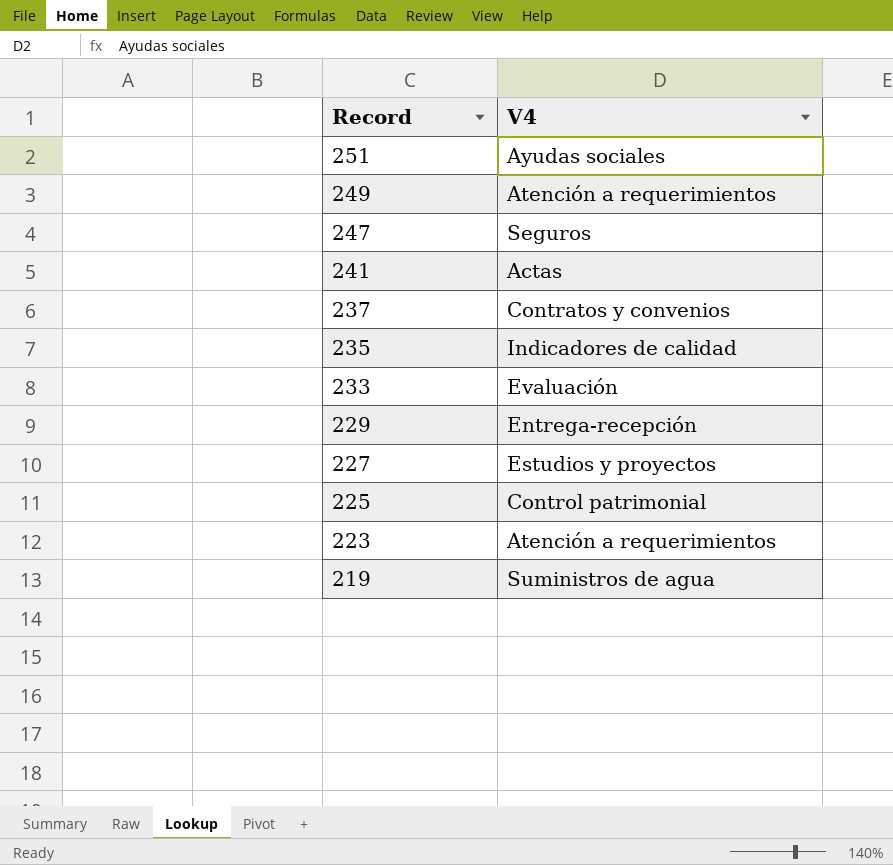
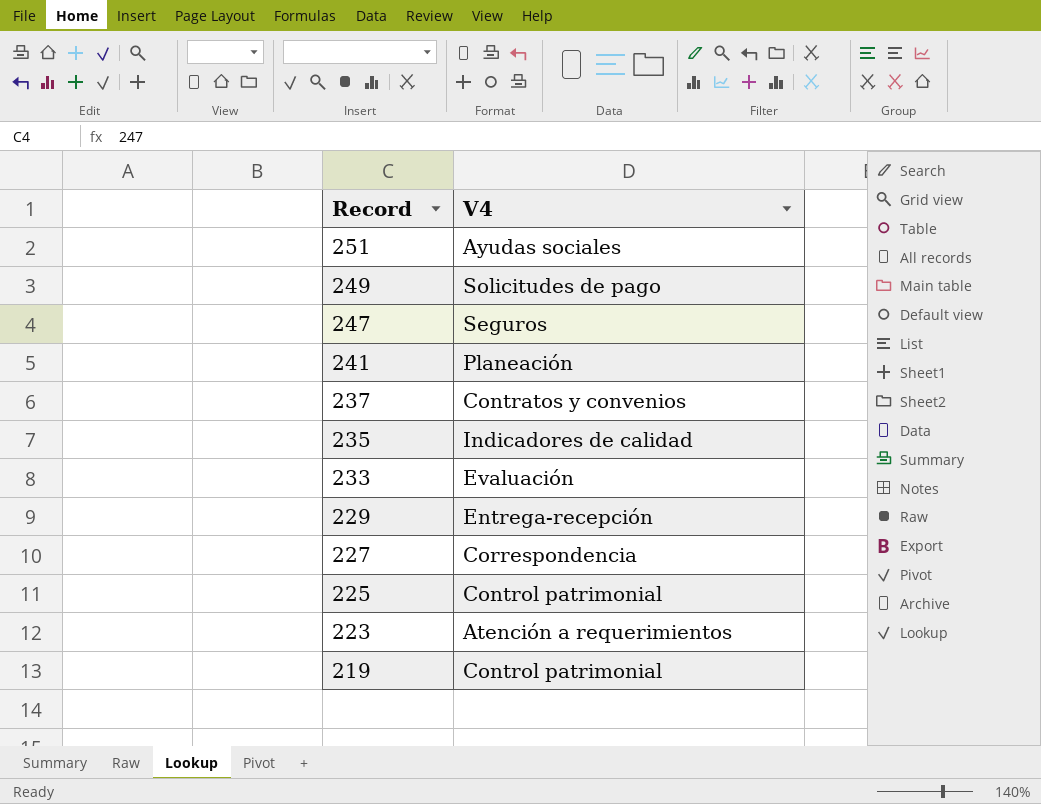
249 | V4: Atención a requerimientos -> Solicitudes de pago
241 | V4: Actas -> Planeación
227 | V4: Estudios y proyectos -> Correspondencia
219 | V4: Suministros de agua -> Control patrimonial

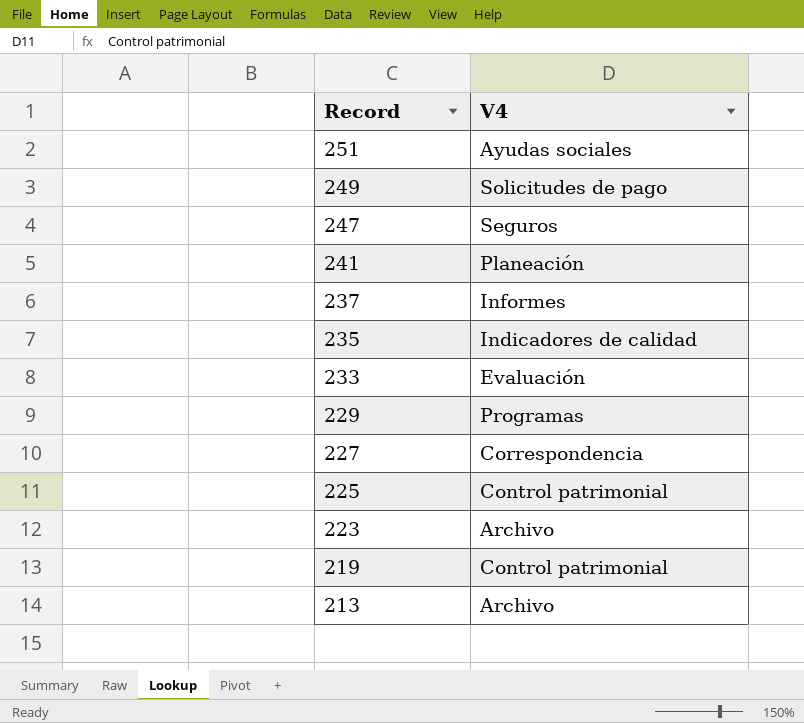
237 | V4: Contratos y convenios -> Informes
229 | V4: Entrega-recepción -> Programas
223 | V4: Atención a requerimientos -> Archivo
row 213: none -> Archivo

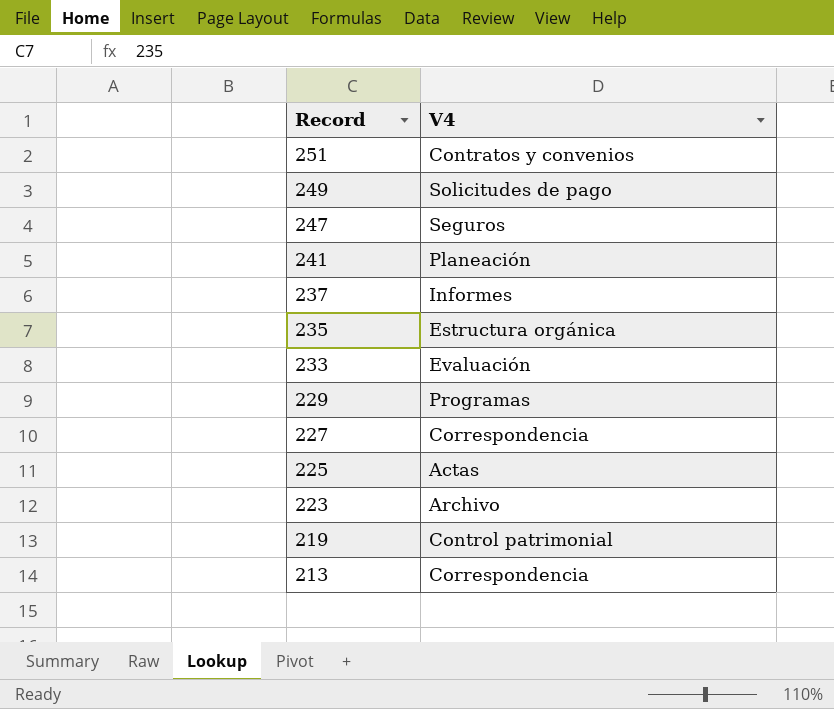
251 | V4: Ayudas sociales -> Contratos y convenios
235 | V4: Indicadores de calidad -> Estructura orgánica
225 | V4: Control patrimonial -> Actas
213 | V4: Archivo -> Correspondencia

